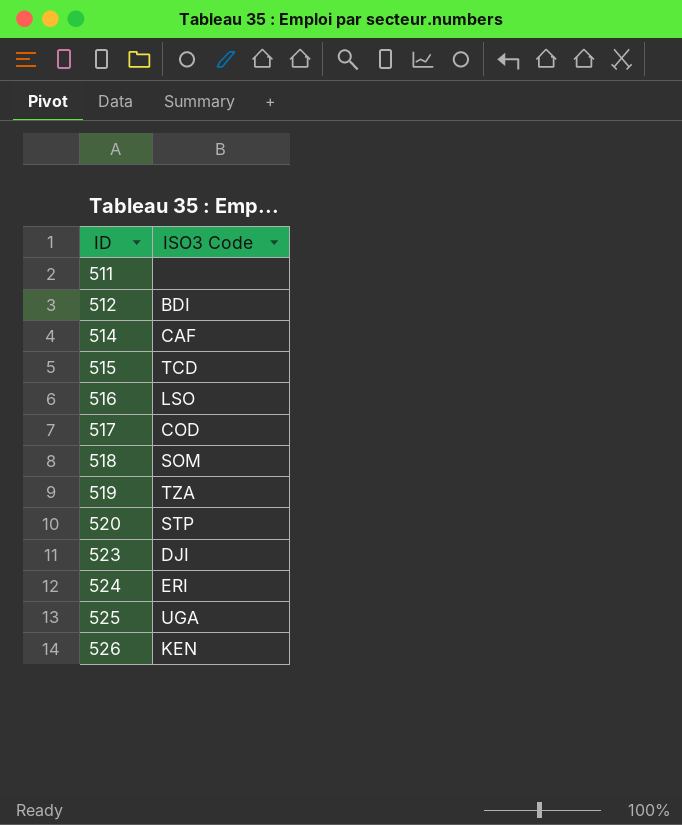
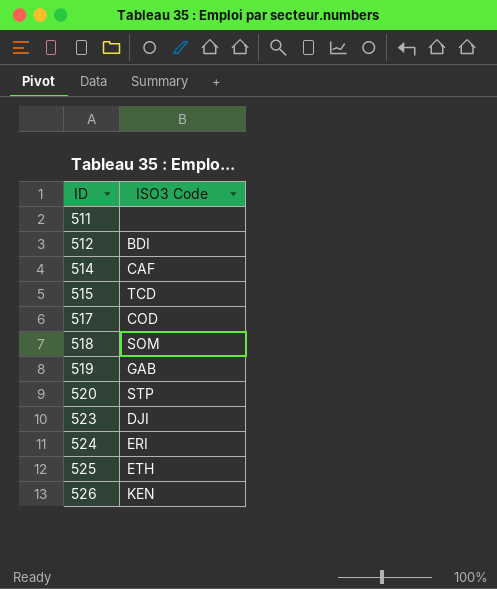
row 516: LSO -> none
519 | ISO3 Code: TZA -> GAB
525 | ISO3 Code: UGA -> ETH

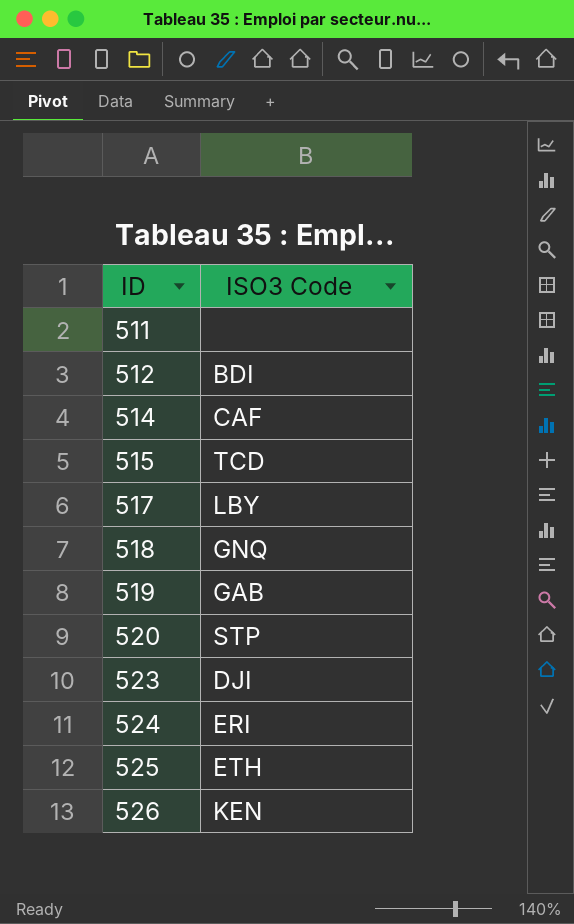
517 | ISO3 Code: COD -> LBY
518 | ISO3 Code: SOM -> GNQ

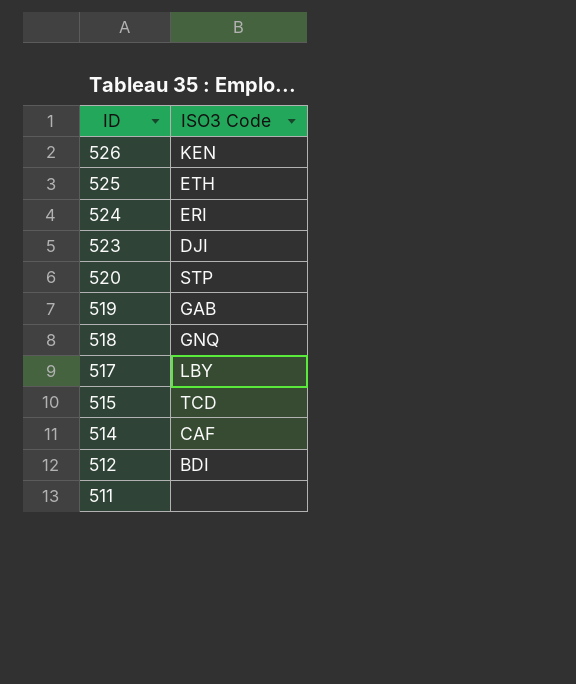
row order: ID ascending -> ID descending

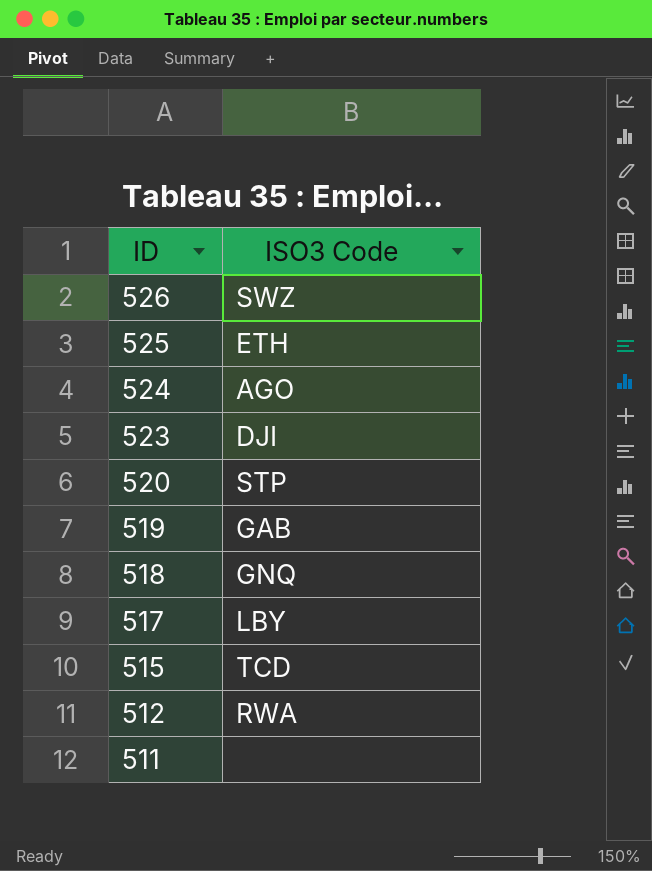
row 514: CAF -> none
526 | ISO3 Code: KEN -> SWZ
524 | ISO3 Code: ERI -> AGO
512 | ISO3 Code: BDI -> RWA

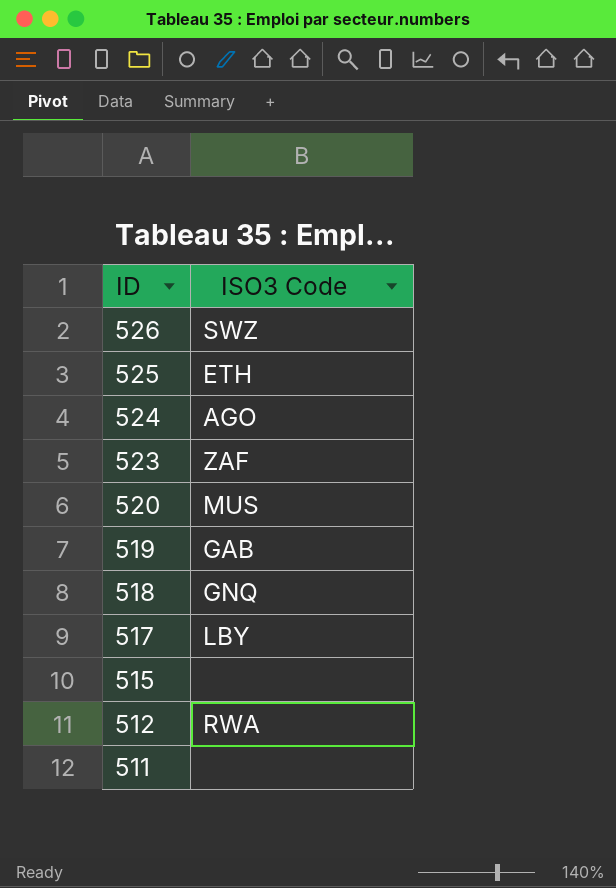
523 | ISO3 Code: DJI -> ZAF
520 | ISO3 Code: STP -> MUS
515 | ISO3 Code: TCD -> none

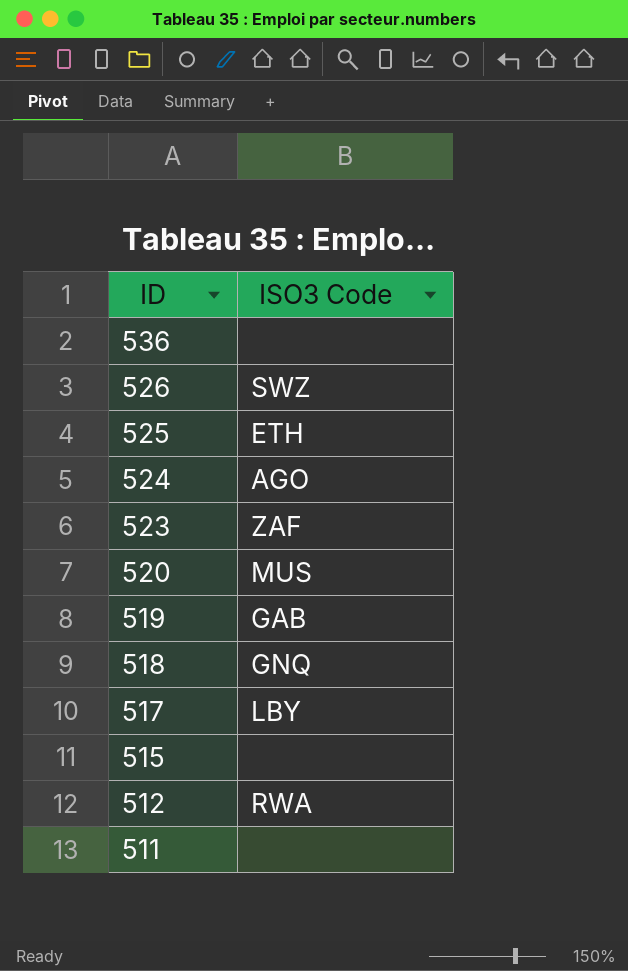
row 536: none -> none

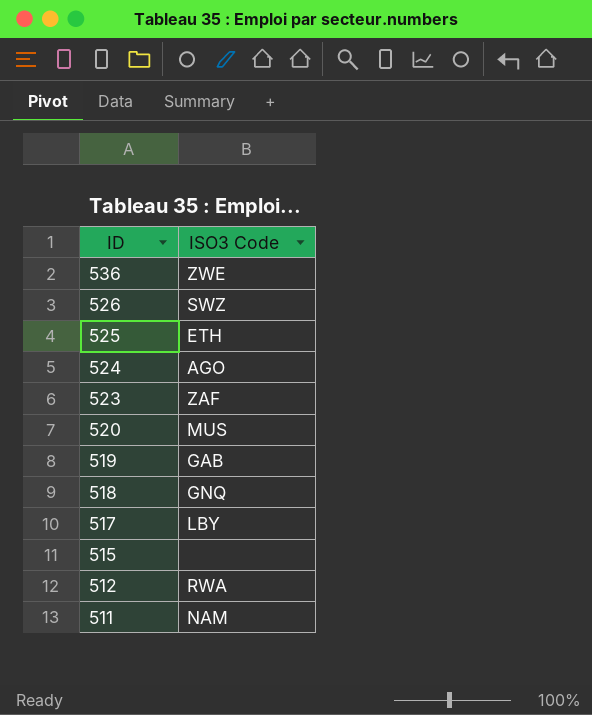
536 | ISO3 Code: none -> ZWE
511 | ISO3 Code: none -> NAM

